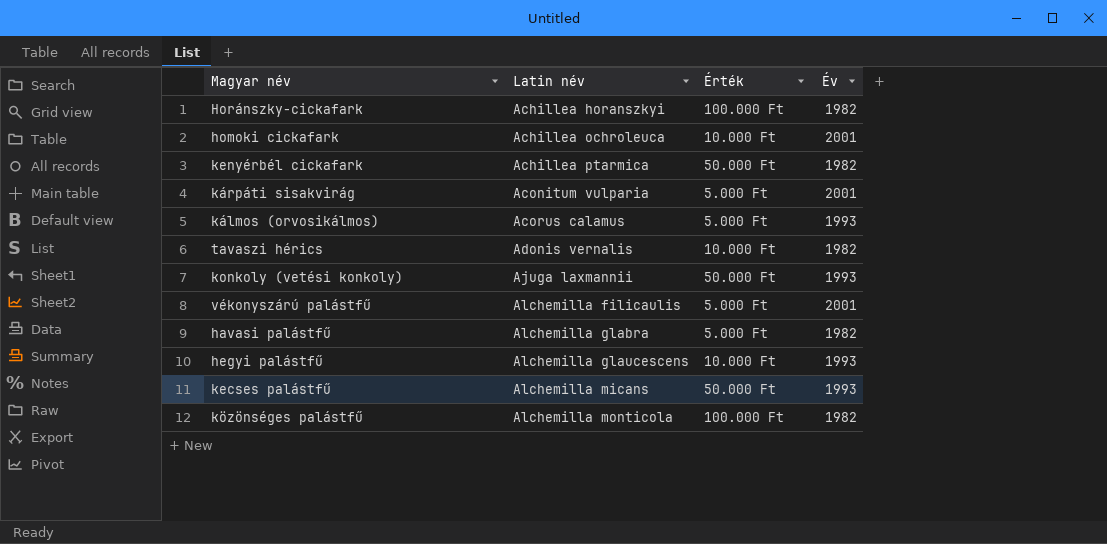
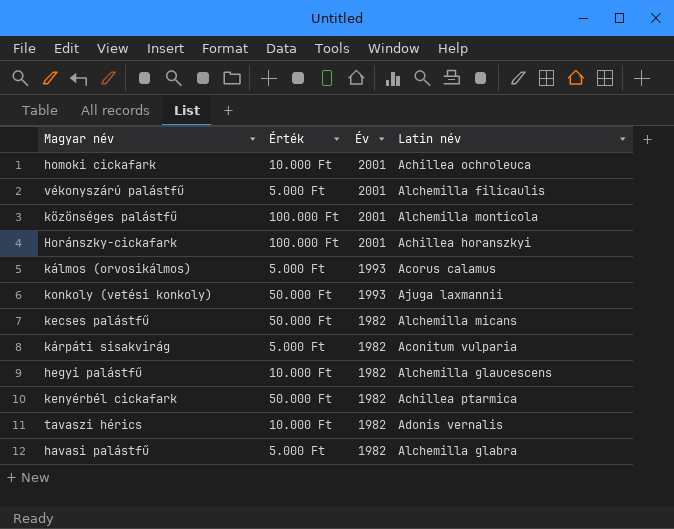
row order: Latin név ascending -> Év descending
column Latin név | position: 2 -> 4
közönséges palástfű | Év: 1982 -> 2001
Horánszky-cickafark | Év: 1982 -> 2001
kecses palástfű | Év: 1993 -> 1982
kárpáti sisakvirág | Év: 2001 -> 1982
hegyi palástfű | Év: 1993 -> 1982

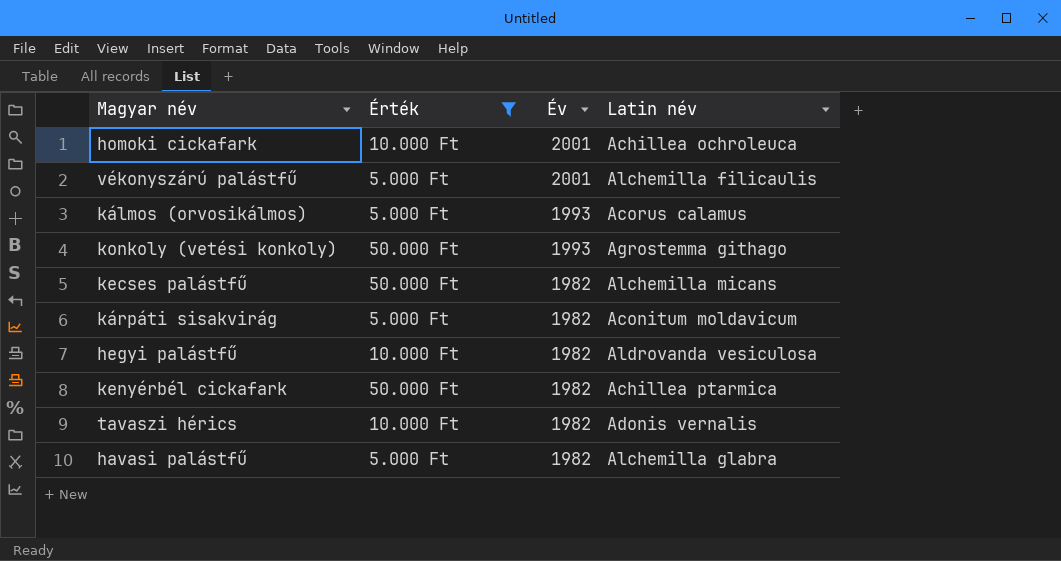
filter: none -> Érték != 100.000 Ft
konkoly (vetési konkoly) | Latin név: Ajuga laxmannii -> Agrostemma githago
kárpáti sisakvirág | Latin név: Aconitum vulparia -> Aconitum moldavicum
hegyi palástfű | Latin név: Alchemilla glaucescens -> Aldrovanda vesiculosa

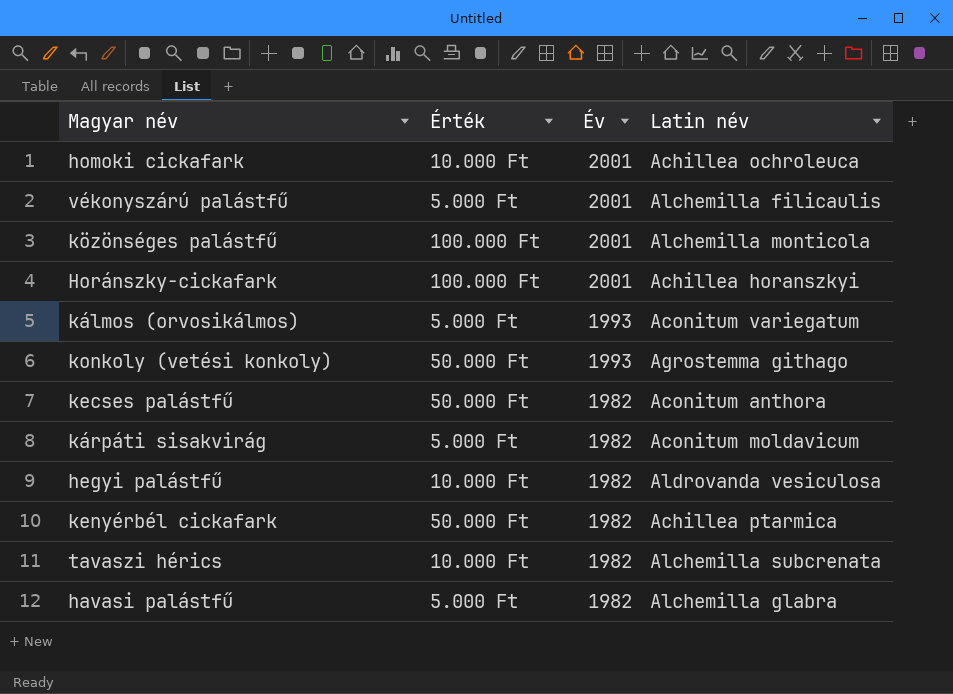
filter: Érték != 100.000 Ft -> none
kálmos (orvosikálmos) | Latin név: Acorus calamus -> Aconitum variegatum
kecses palástfű | Latin név: Alchemilla micans -> Aconitum anthora
tavaszi hérics | Latin név: Adonis vernalis -> Alchemilla subcrenata

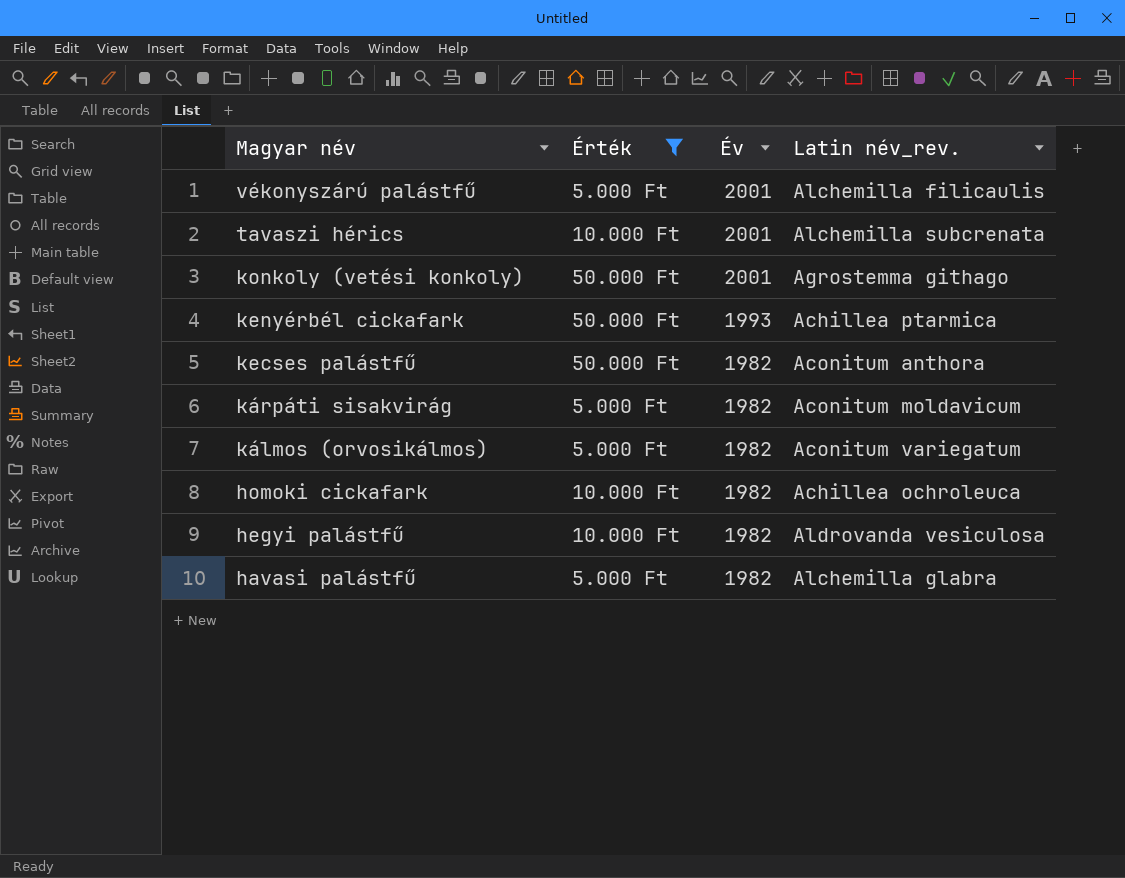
filter: none -> Érték != 100.000 Ft
row order: Év descending -> Magyar név descending
column name: Latin név -> Latin név_rev.
tavaszi hérics | Év: 1982 -> 2001
konkoly (vetési konkoly) | Év: 1993 -> 2001
kenyérbél cickafark | Év: 1982 -> 1993
kálmos (orvosikálmos) | Év: 1993 -> 1982
homoki cickafark | Év: 2001 -> 1982

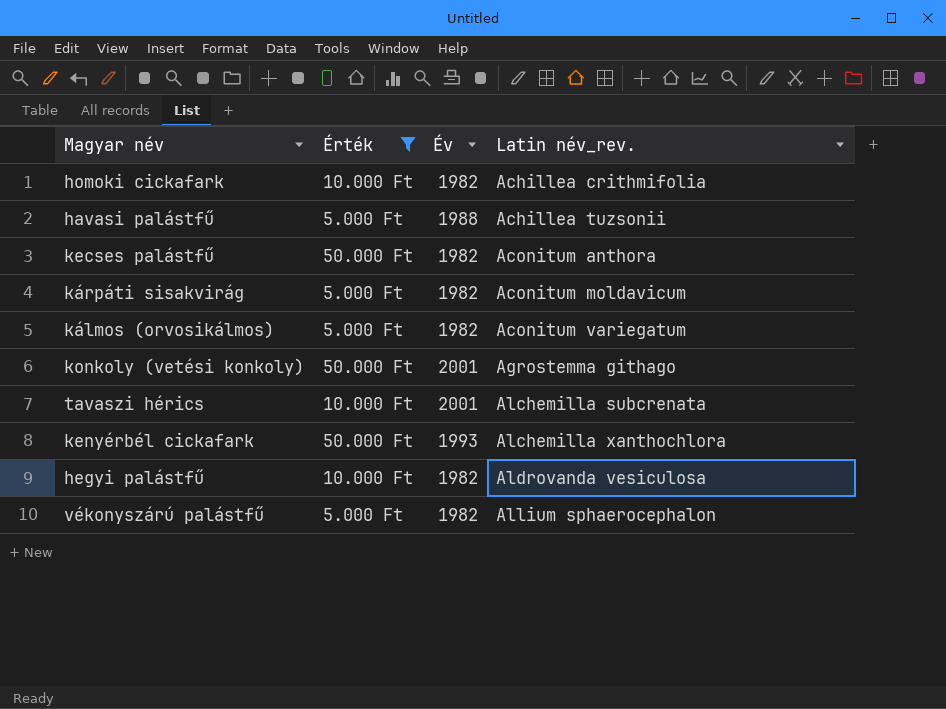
row order: Magyar név descending -> Latin név_rev. ascending
homoki cickafark | Latin név_rev.: Achillea ochroleuca -> Achillea crithmifolia
havasi palástfű | Év: 1982 -> 1988
havasi palástfű | Latin név_rev.: Alchemilla glabra -> Achillea tuzsonii
kenyérbél cickafark | Latin név_rev.: Achillea ptarmica -> Alchemilla xanthochlora
vékonyszárú palástfű | Év: 2001 -> 1982
vékonyszárú palástfű | Latin név_rev.: Alchemilla filicaulis -> Allium sphaerocephalon

